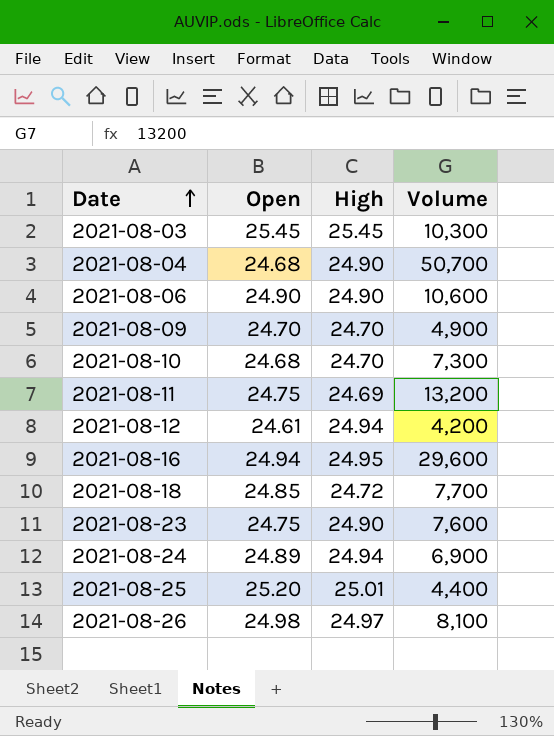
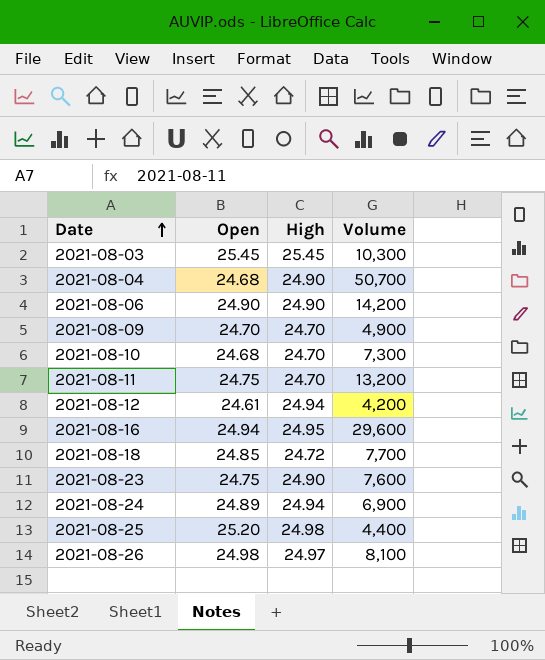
2021-08-06 | Volume: 10,600 -> 14,200
2021-08-11 | High: 24.69 -> 24.70
2021-08-25 | High: 25.01 -> 24.98

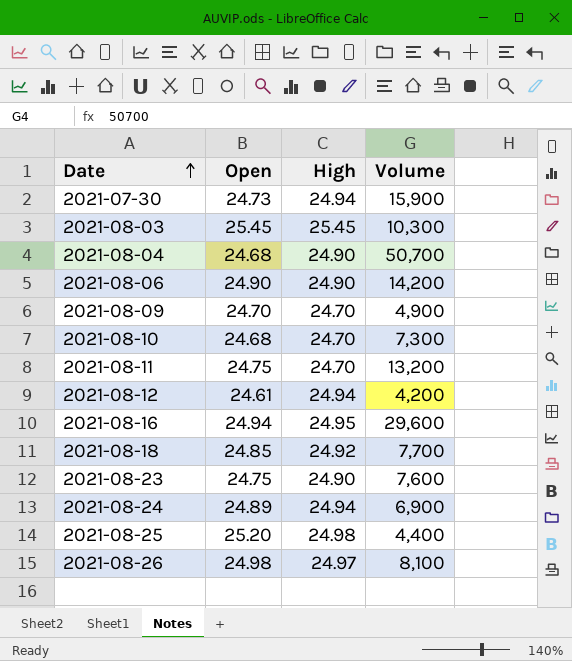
row 2021-07-30: none -> 24.73 | 24.94 | 15,900
2021-08-18 | High: 24.72 -> 24.92

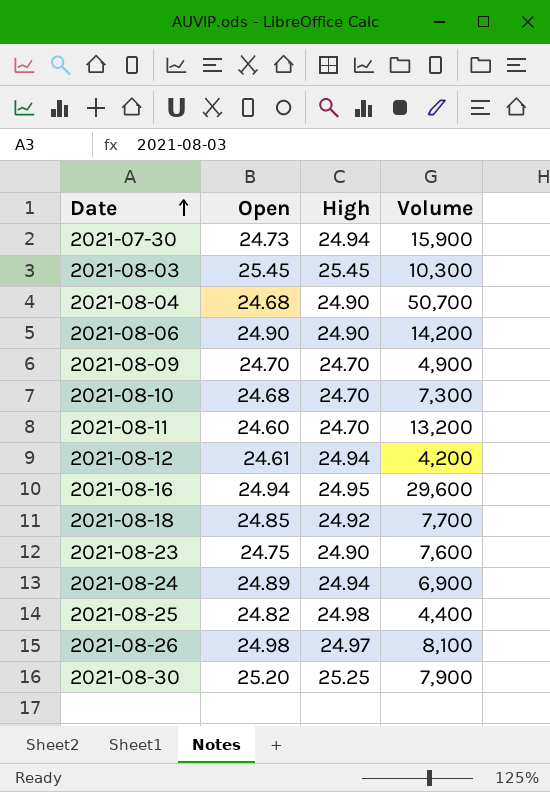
2021-08-11 | Open: 24.75 -> 24.60
2021-08-25 | Open: 25.20 -> 24.82
row 2021-08-30: none -> 25.20 | 25.25 | 7,900

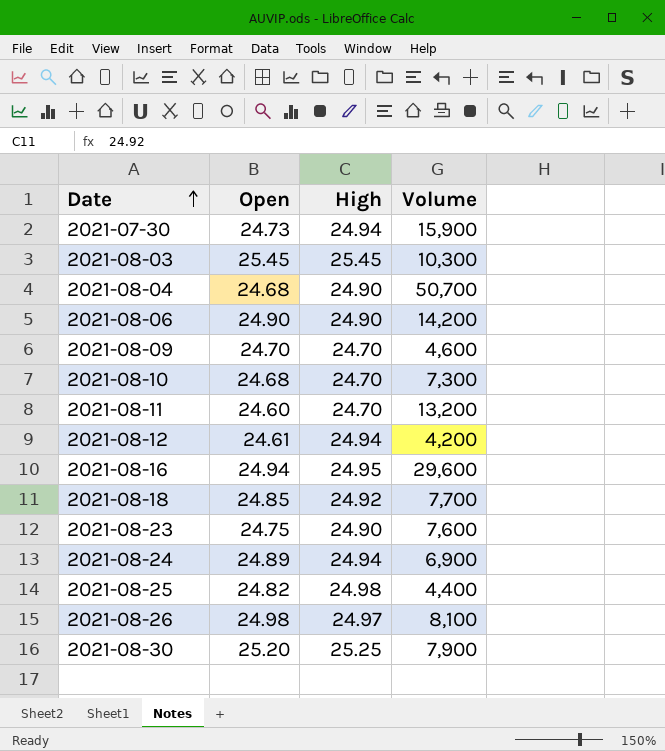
2021-08-09 | Volume: 4,900 -> 4,600

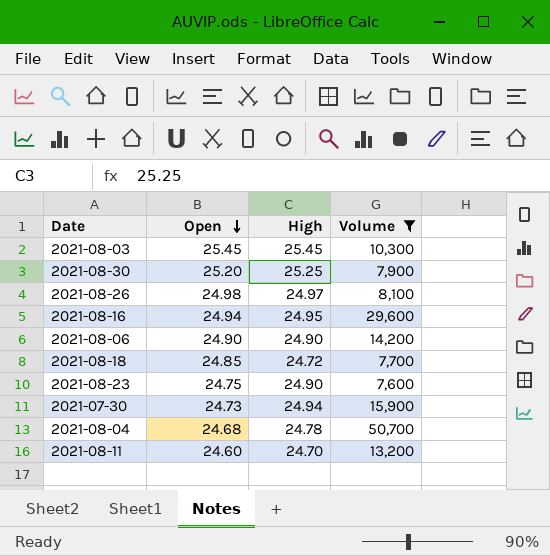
filter: none -> Volume >= 7,600
row order: Date ascending -> Open descending
2021-08-18 | High: 24.92 -> 24.72
2021-08-04 | High: 24.90 -> 24.78

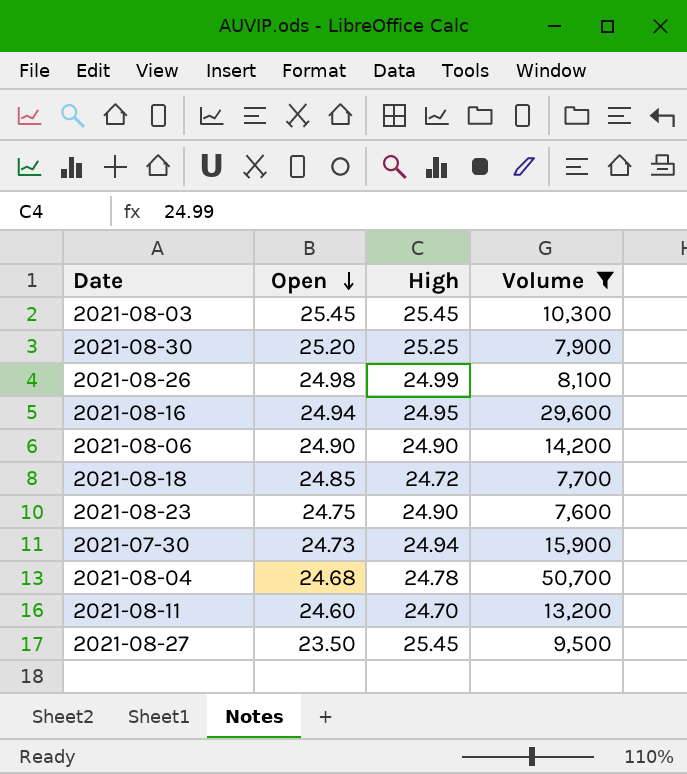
2021-08-26 | High: 24.97 -> 24.99
row 2021-08-27: none -> 23.50 | 25.45 | 9,500

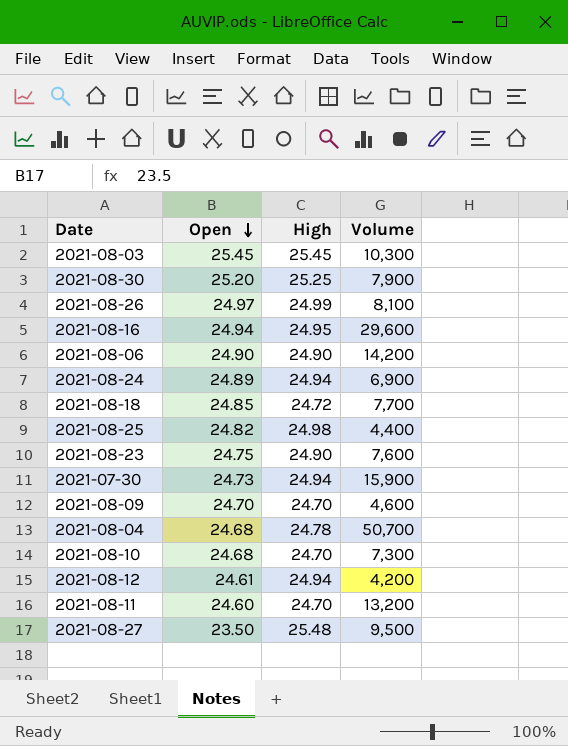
filter: Volume >= 7,600 -> none
2021-08-26 | Open: 24.98 -> 24.97
2021-08-27 | High: 25.45 -> 25.48

